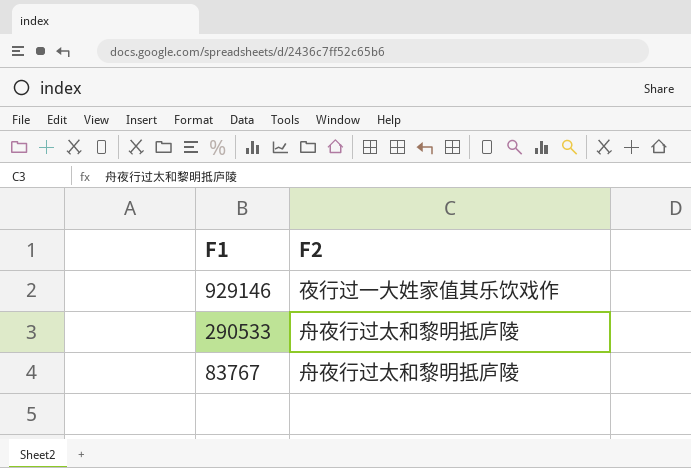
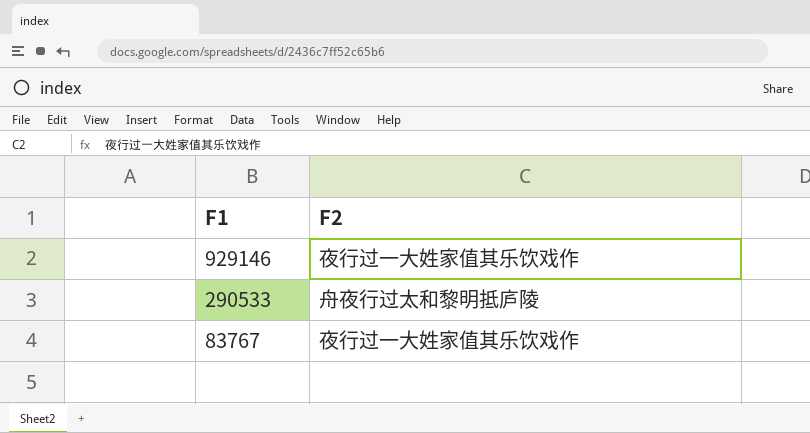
83767 | F2: 舟夜行过太和黎明抵庐陵 -> 夜行过一大姓家值其乐饮戏作

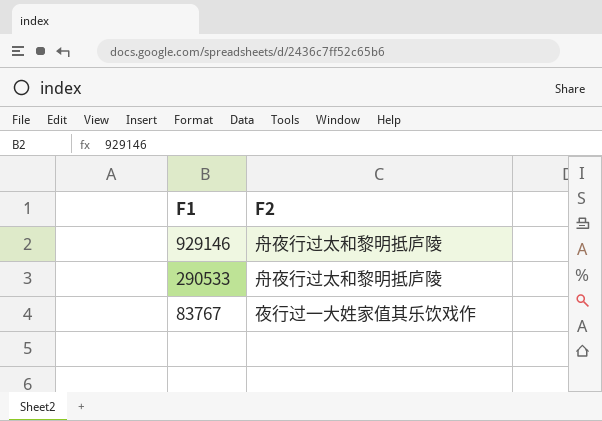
929146 | F2: 夜行过一大姓家值其乐饮戏作 -> 舟夜行过太和黎明抵庐陵

